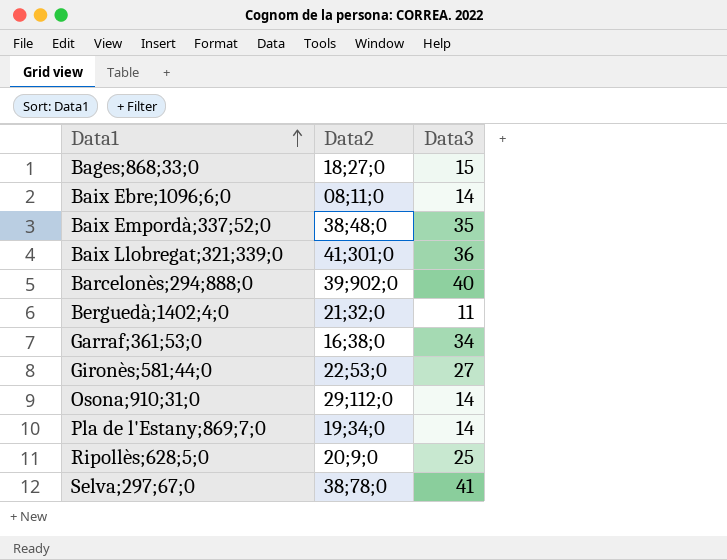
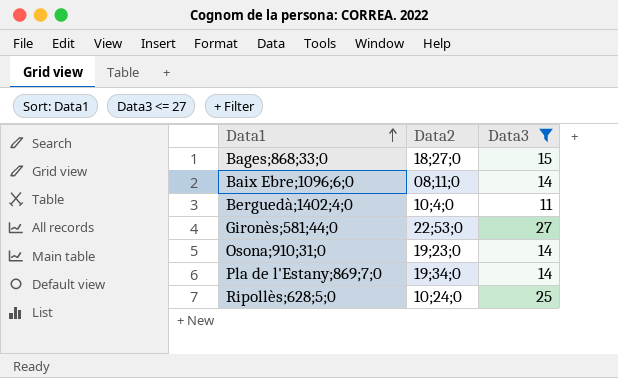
filter: none -> Data3 <= 27
Berguedà;1402;4;0 | Data2: 21;32;0 -> 10;4;0
Osona;910;31;0 | Data2: 29;112;0 -> 19;23;0
Ripollès;628;5;0 | Data2: 20;9;0 -> 10;24;0

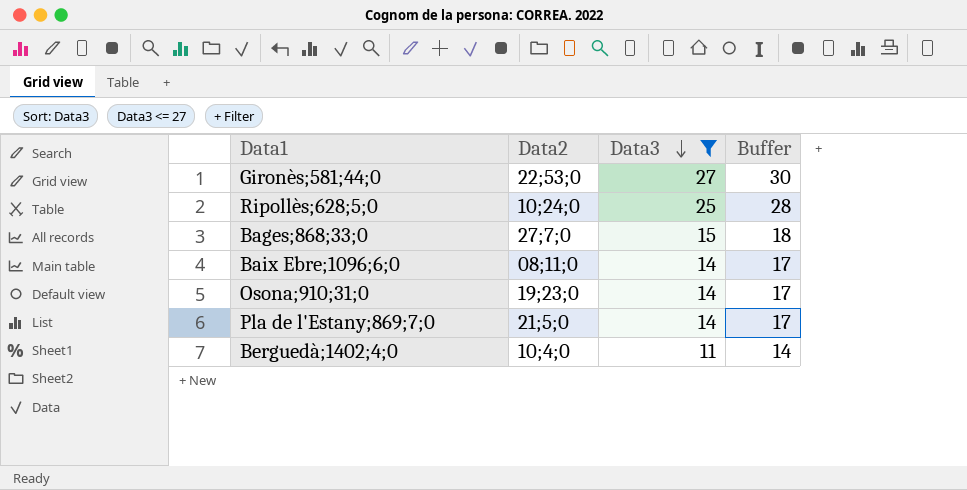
row order: Data1 ascending -> Data3 descending
column Buffer | formula: none -> [Data3] + 3
Bages;868;33;0 | Data2: 18;27;0 -> 27;7;0
Pla de l'Estany;869;7;0 | Data2: 19;34;0 -> 21;5;0

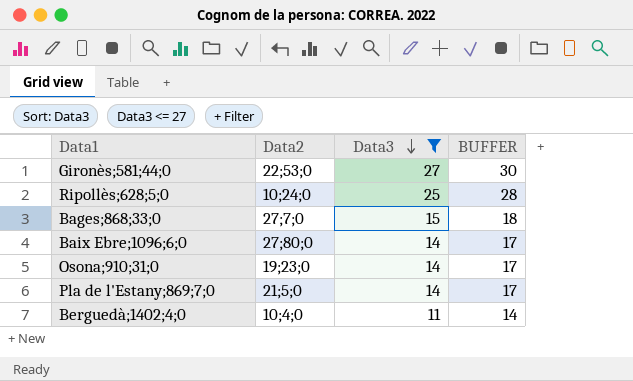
column name: Buffer -> BUFFER
Baix Ebre;1096;6;0 | Data2: 08;11;0 -> 27;80;0

